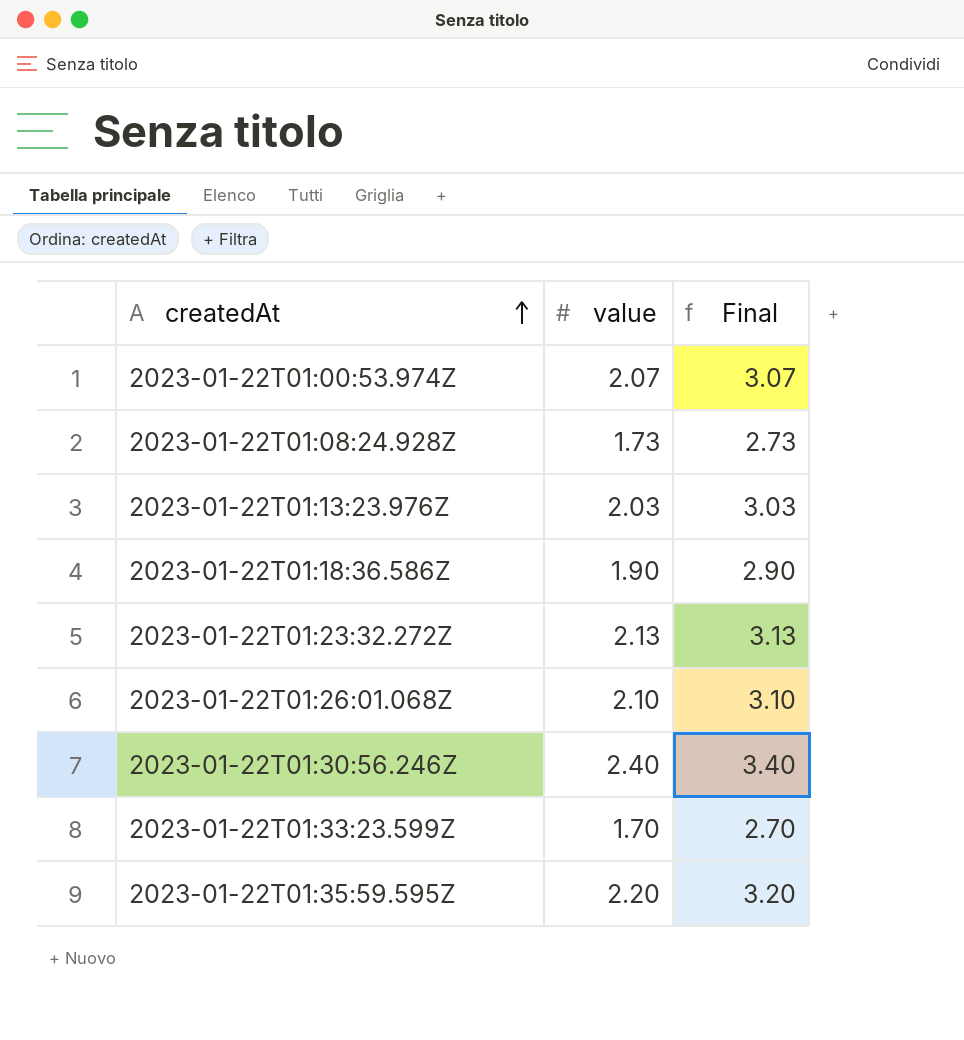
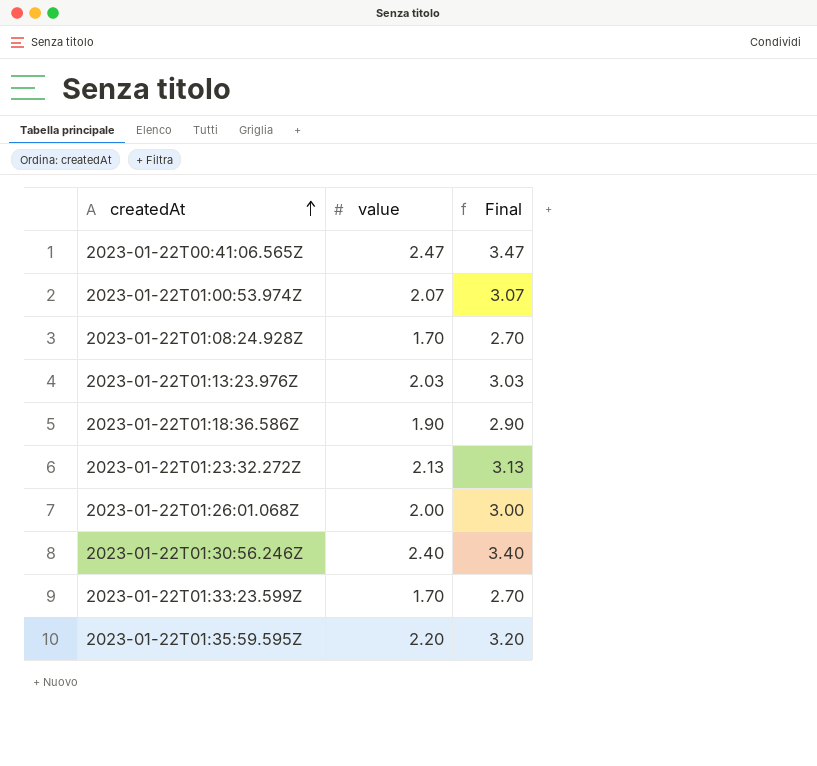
row 2023-01-22T00:41:06.565Z: none -> 2.47 | 3.47
2023-01-22T01:08:24.928Z | value: 1.73 -> 1.70
2023-01-22T01:08:24.928Z | Final: 2.73 -> 2.70
2023-01-22T01:26:01.068Z | value: 2.10 -> 2.00
2023-01-22T01:26:01.068Z | Final: 3.10 -> 3.00

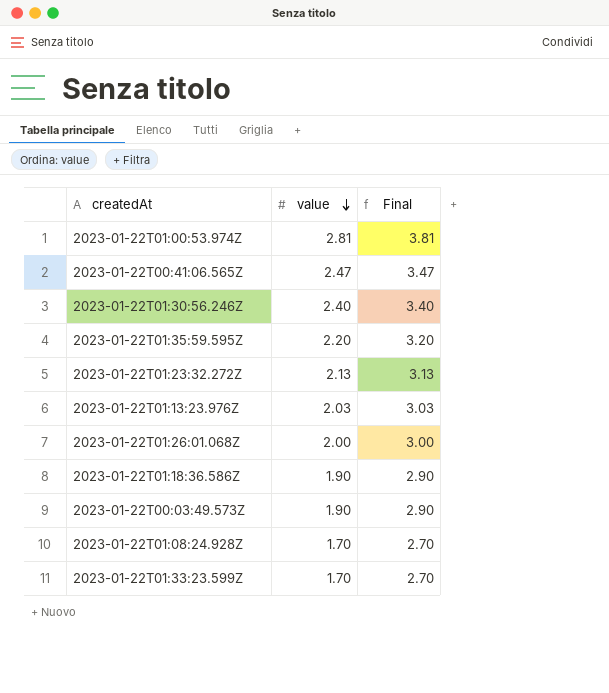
row order: createdAt ascending -> value descending
2023-01-22T01:00:53.974Z | value: 2.07 -> 2.81
2023-01-22T01:00:53.974Z | Final: 3.07 -> 3.81
row 2023-01-22T00:03:49.573Z: none -> 1.90 | 2.90

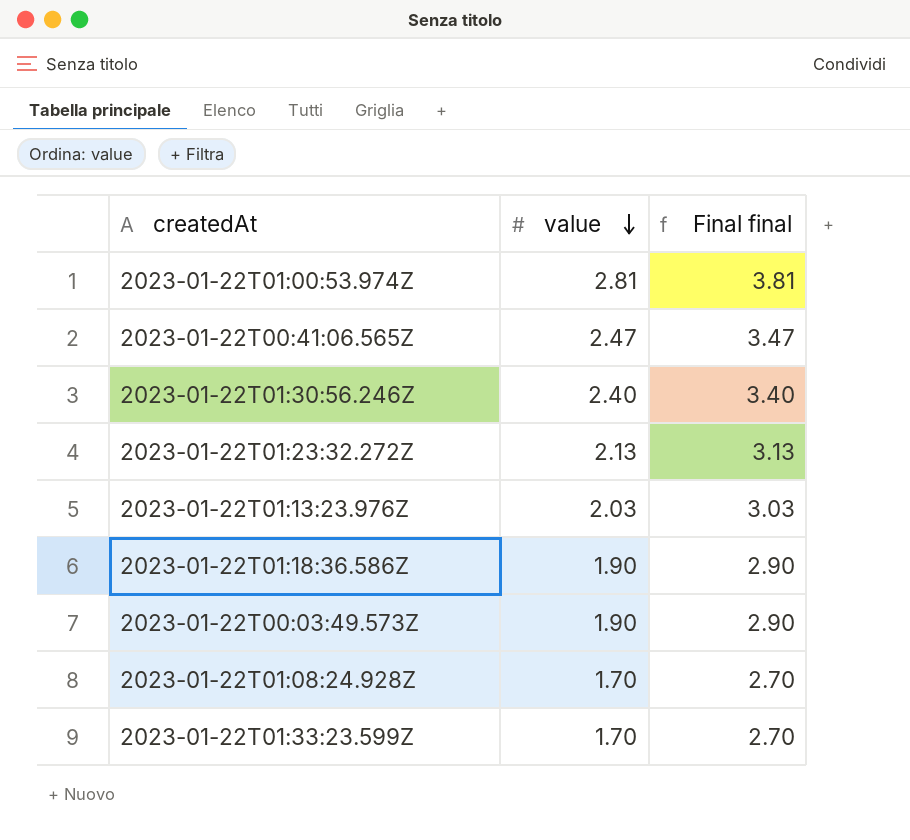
column name: Final -> Final final
row 2023-01-22T01:35:59.595Z: 2.20 | 3.20 -> none
row 2023-01-22T01:26:01.068Z: 2.00 | 3.00 -> none

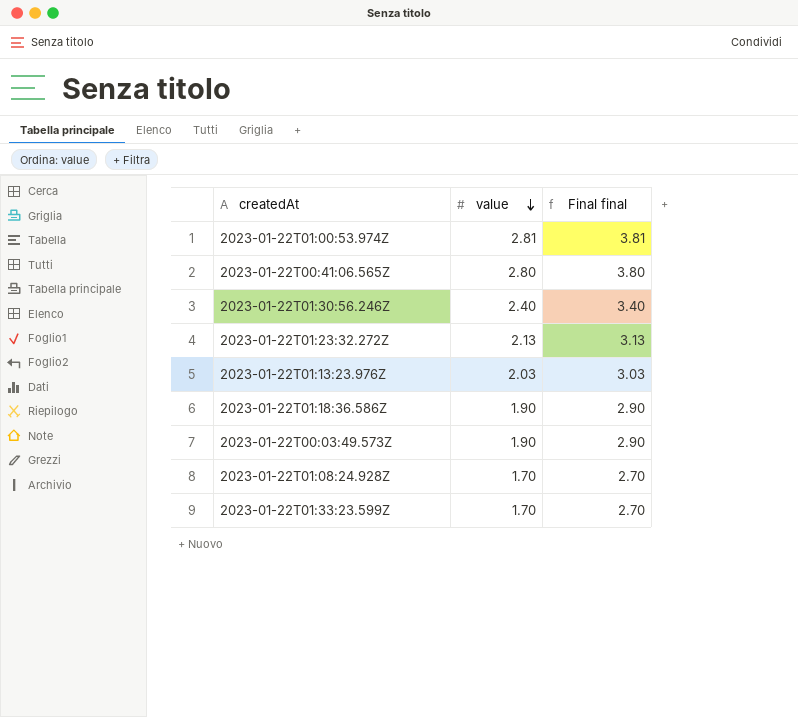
2023-01-22T00:41:06.565Z | value: 2.47 -> 2.80
2023-01-22T00:41:06.565Z | Final final: 3.47 -> 3.80

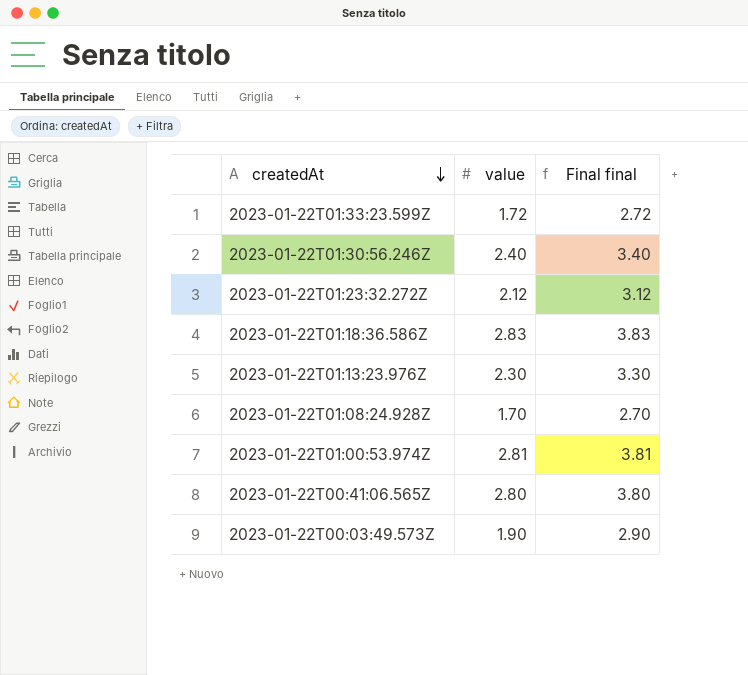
row order: value descending -> createdAt descending
2023-01-22T01:33:23.599Z | value: 1.70 -> 1.72
2023-01-22T01:33:23.599Z | Final final: 2.70 -> 2.72
2023-01-22T01:23:32.272Z | value: 2.13 -> 2.12
2023-01-22T01:23:32.272Z | Final final: 3.13 -> 3.12
2023-01-22T01:18:36.586Z | value: 1.90 -> 2.83
2023-01-22T01:18:36.586Z | Final final: 2.90 -> 3.83
2023-01-22T01:13:23.976Z | value: 2.03 -> 2.30
2023-01-22T01:13:23.976Z | Final final: 3.03 -> 3.30

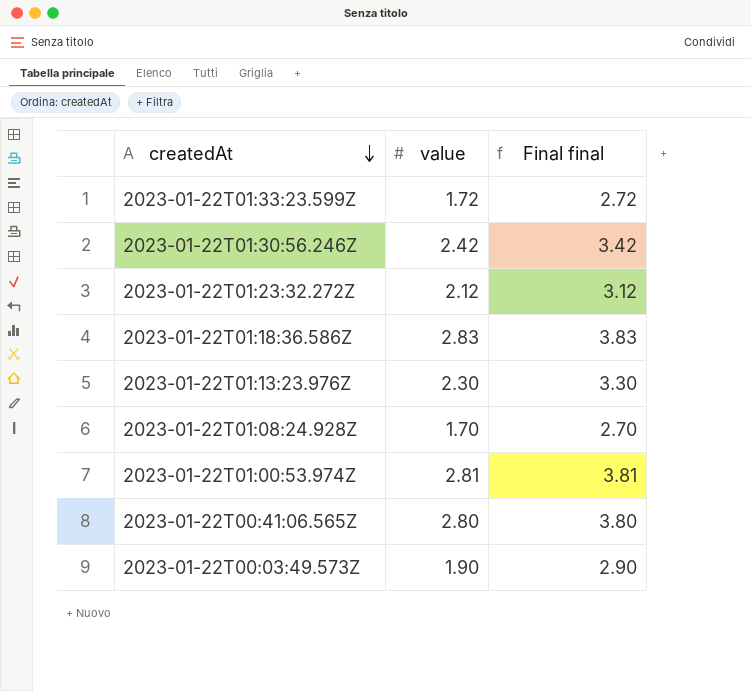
2023-01-22T01:30:56.246Z | value: 2.40 -> 2.42
2023-01-22T01:30:56.246Z | Final final: 3.40 -> 3.42

